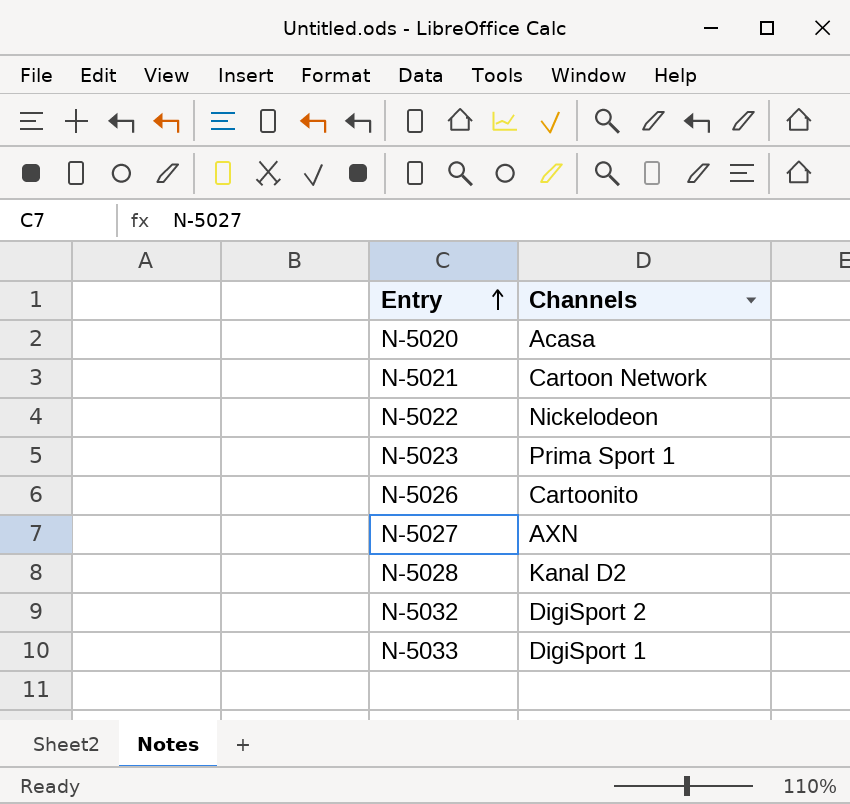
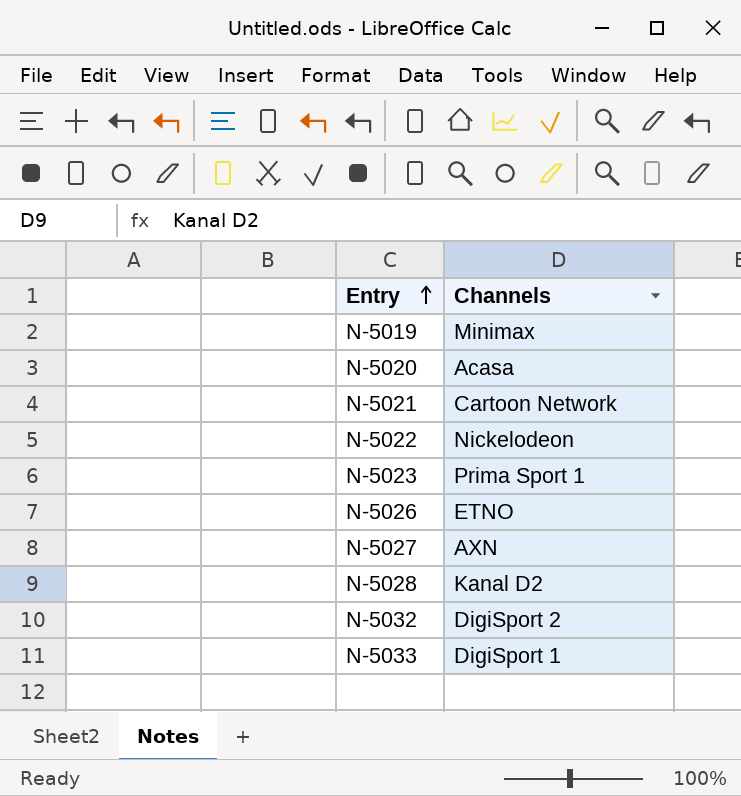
row N-5019: none -> Minimax
N-5026 | Channels: Cartoonito -> ETNO

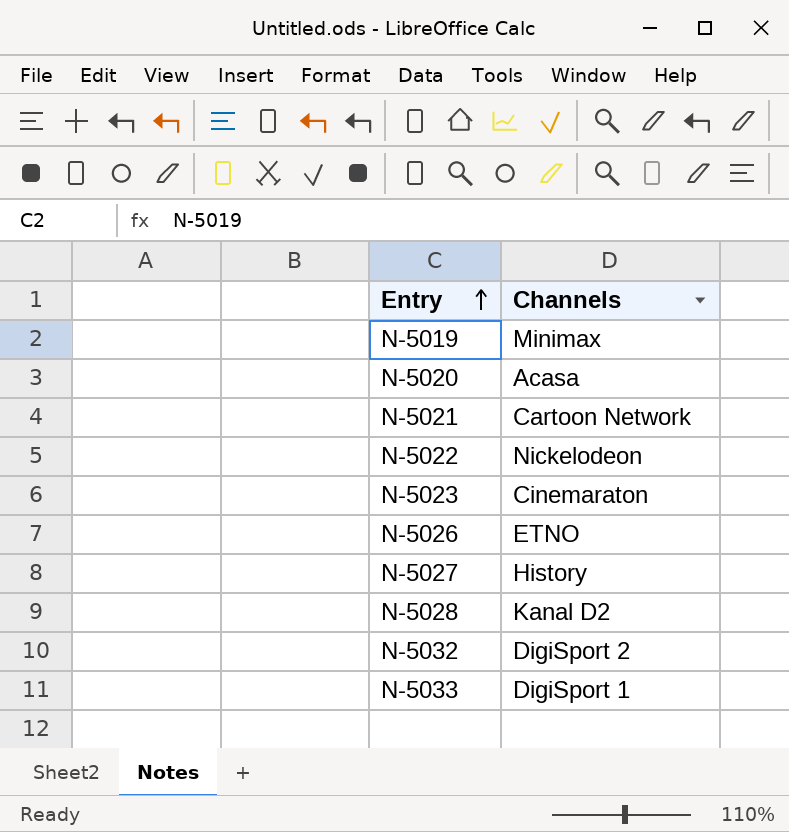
N-5023 | Channels: Prima Sport 1 -> Cinemaraton
N-5027 | Channels: AXN -> History

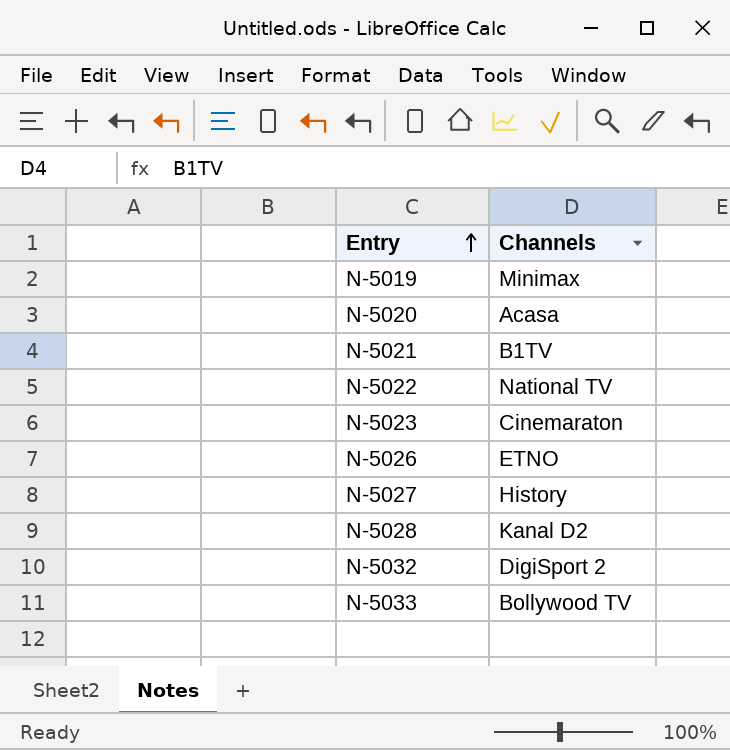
N-5021 | Channels: Cartoon Network -> B1TV
N-5022 | Channels: Nickelodeon -> National TV
N-5033 | Channels: DigiSport 1 -> Bollywood TV

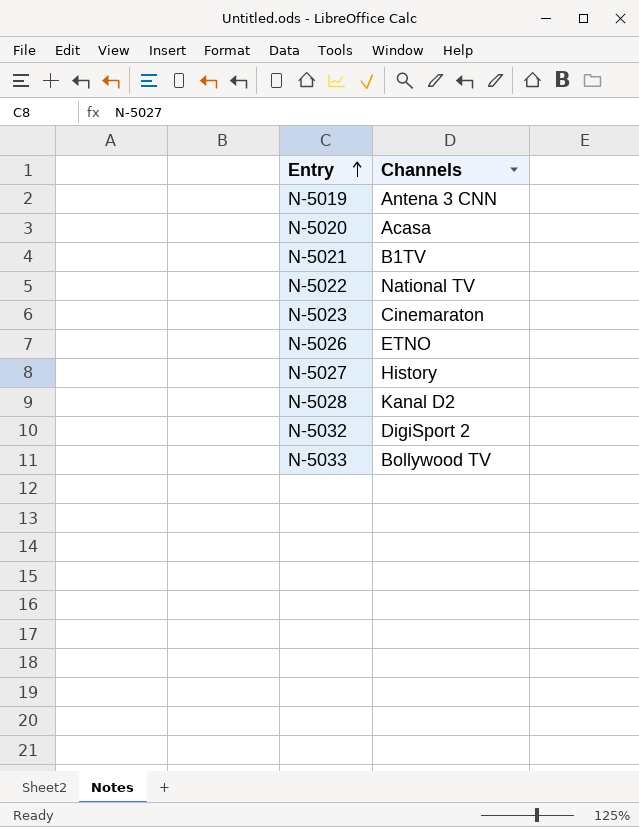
N-5019 | Channels: Minimax -> Antena 3 CNN

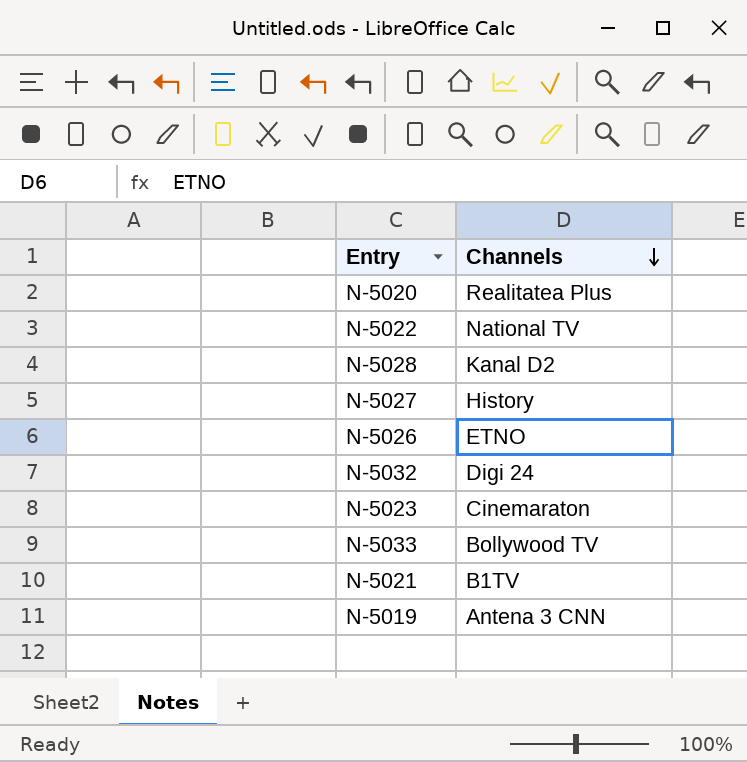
row order: Entry ascending -> Channels descending
N-5020 | Channels: Acasa -> Realitatea Plus
N-5032 | Channels: DigiSport 2 -> Digi 24

